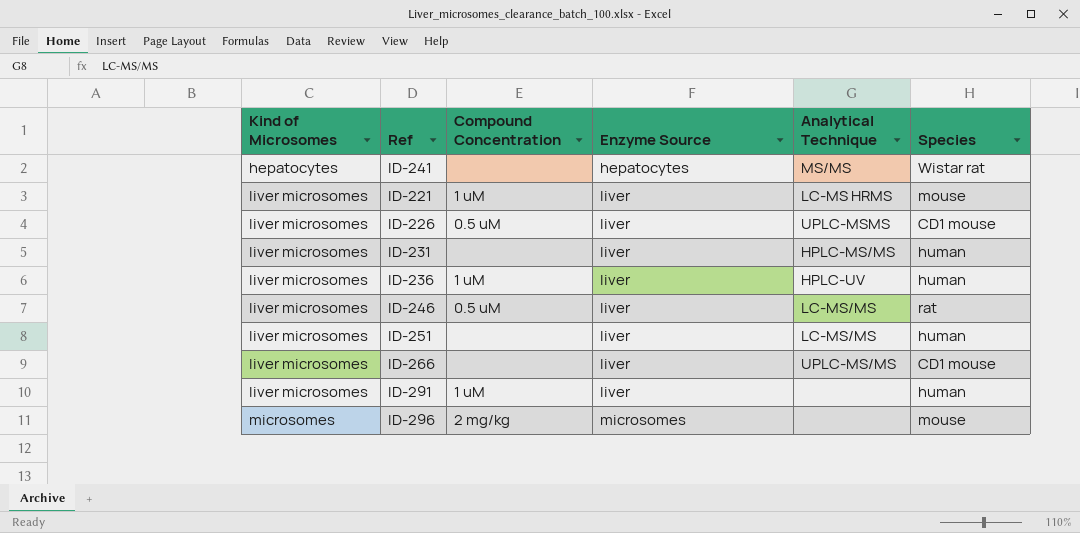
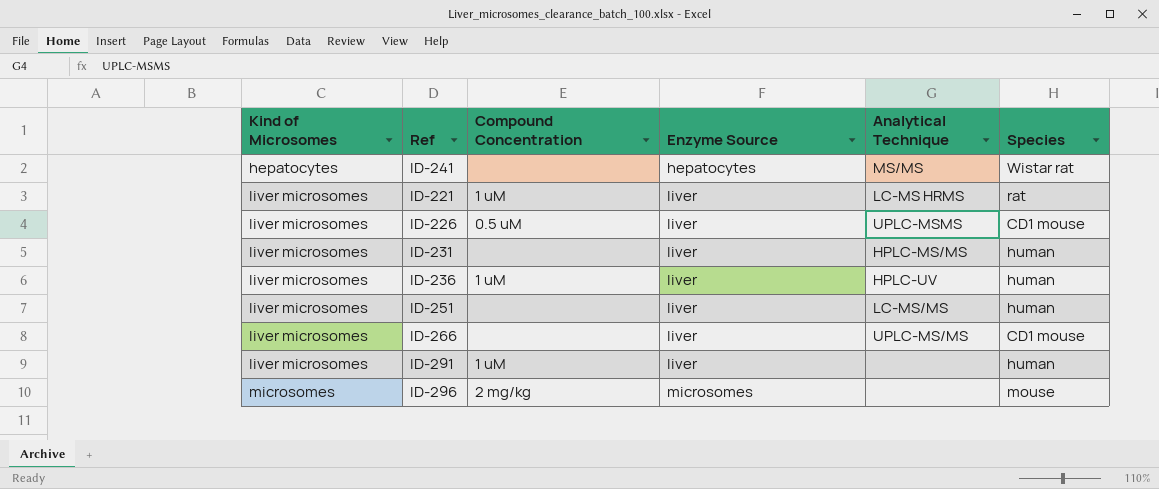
row ID-246: liver microsomes | 0.5 uM | liver | LC-MS/MS | rat -> none
ID-221 | Species: mouse -> rat

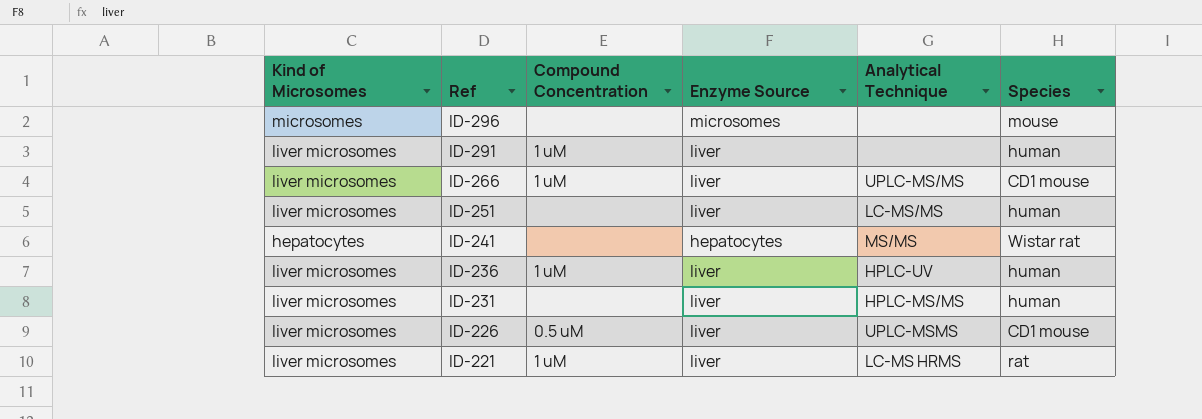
row order: Kind of Microsomes ascending -> Ref descending
ID-296 | Compound Concentration: 2 mg/kg -> none
ID-266 | Compound Concentration: none -> 1 uM

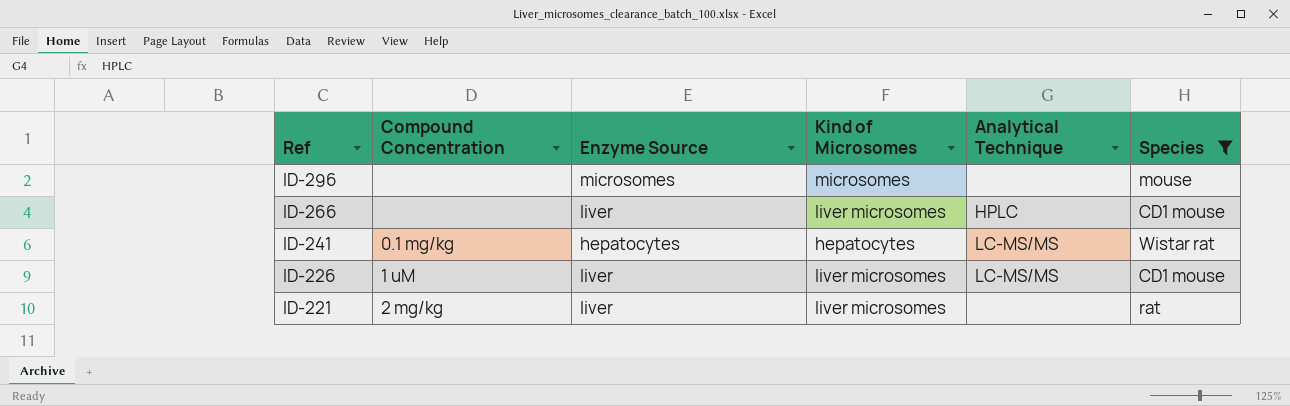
filter: none -> Species != human
column Kind of Microsomes | position: 1 -> 4
ID-266 | Compound Concentration: 1 uM -> none
ID-266 | Analytical Technique: UPLC-MS/MS -> HPLC
ID-241 | Compound Concentration: none -> 0.1 mg/kg
ID-241 | Analytical Technique: MS/MS -> LC-MS/MS
ID-226 | Compound Concentration: 0.5 uM -> 1 uM
ID-226 | Analytical Technique: UPLC-MSMS -> LC-MS/MS
ID-221 | Compound Concentration: 1 uM -> 2 mg/kg
ID-221 | Analytical Technique: LC-MS HRMS -> none

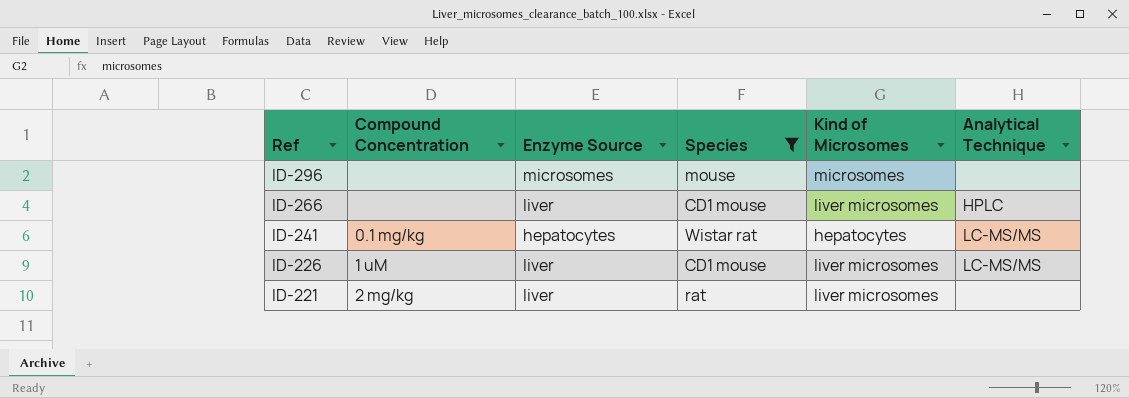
column Species | position: 6 -> 4

